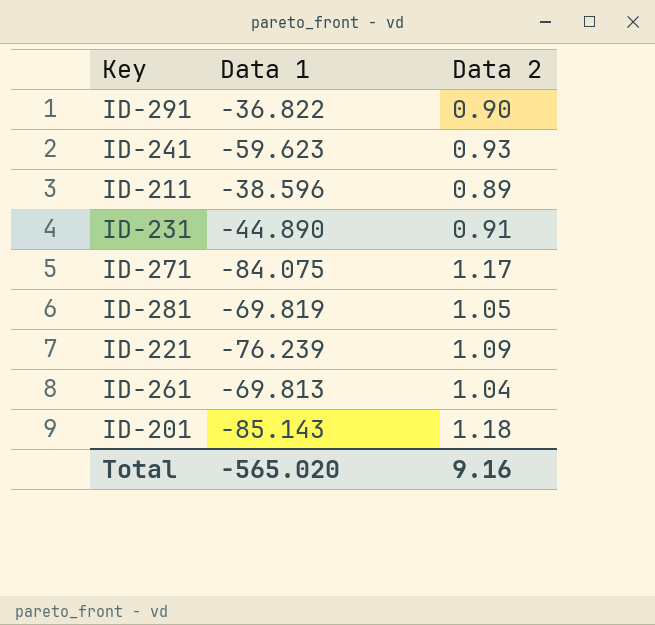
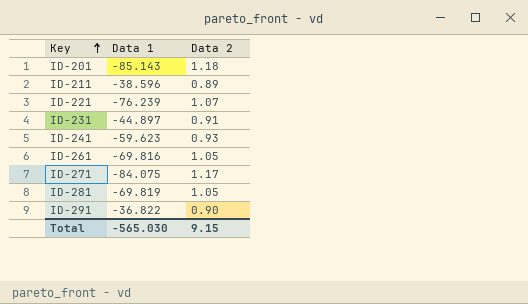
row order: none -> Key ascending
ID-221 | Data 2: 1.09 -> 1.07
ID-231 | Data 1: -44.890 -> -44.897
ID-261 | Data 1: -69.813 -> -69.816
ID-261 | Data 2: 1.04 -> 1.05
Total | Data 1: -565.020 -> -565.030
Total | Data 2: 9.16 -> 9.15

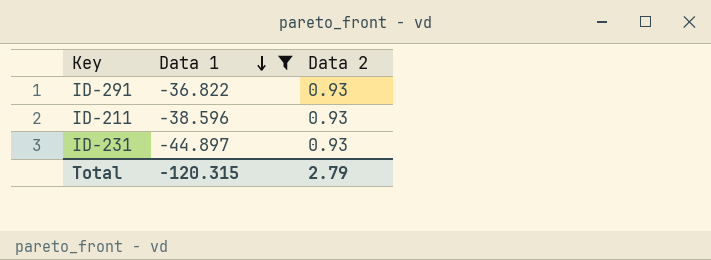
filter: none -> Data 1 >= -44.897
row order: Key ascending -> Data 1 descending
ID-291 | Data 2: 0.90 -> 0.93
ID-211 | Data 2: 0.89 -> 0.93
ID-231 | Data 2: 0.91 -> 0.93
Total | Data 1: -565.030 -> -120.315
Total | Data 2: 9.15 -> 2.79

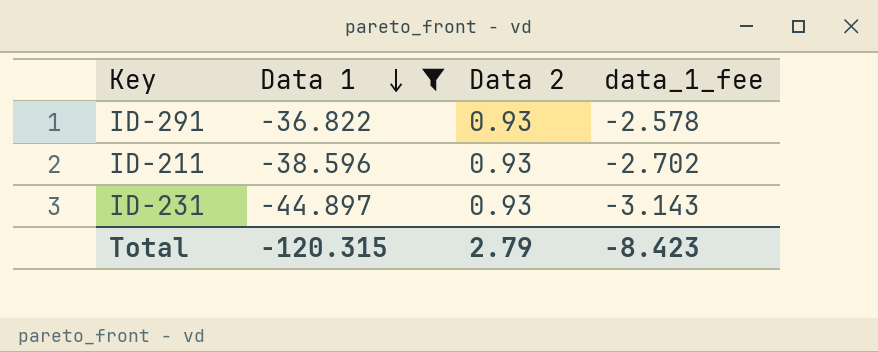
column data_1_fee | formula: none -> [Data 1] * 0.07

